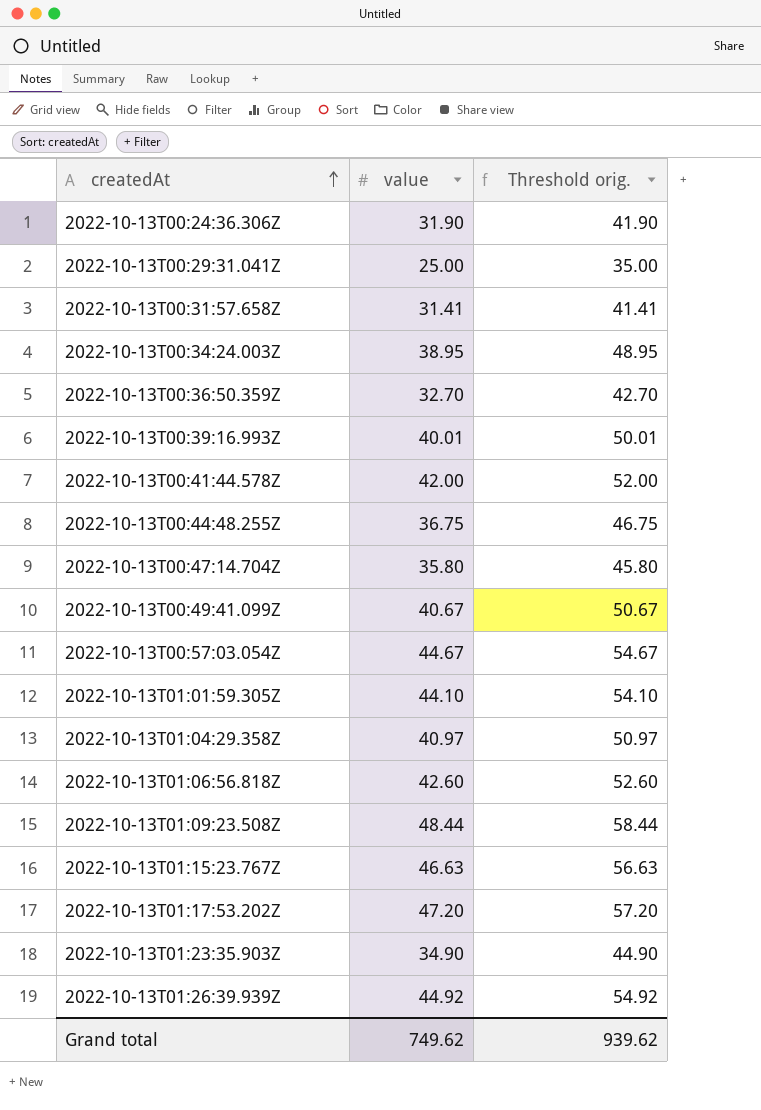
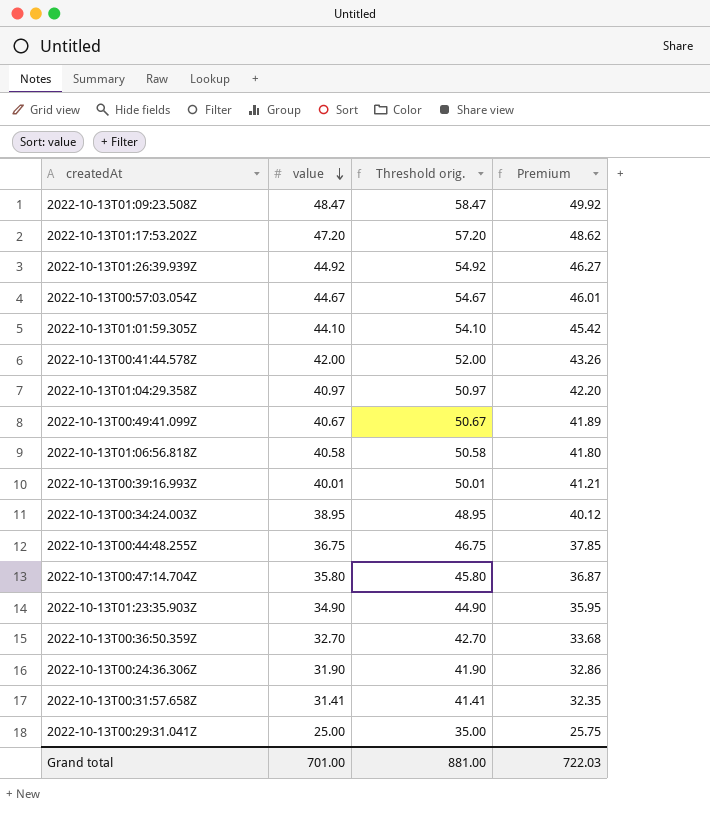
row order: createdAt ascending -> value descending
column Premium | formula: none -> [value] * 1.03
row 2022-10-13T01:15:23.767Z: 46.63 | 56.63 -> none
2022-10-13T01:09:23.508Z | value: 48.44 -> 48.47
2022-10-13T01:09:23.508Z | Threshold orig.: 58.44 -> 58.47
2022-10-13T01:06:56.818Z | value: 42.60 -> 40.58
2022-10-13T01:06:56.818Z | Threshold orig.: 52.60 -> 50.58
Grand total | value: 749.62 -> 701.00
Grand total | Threshold orig.: 939.62 -> 881.00

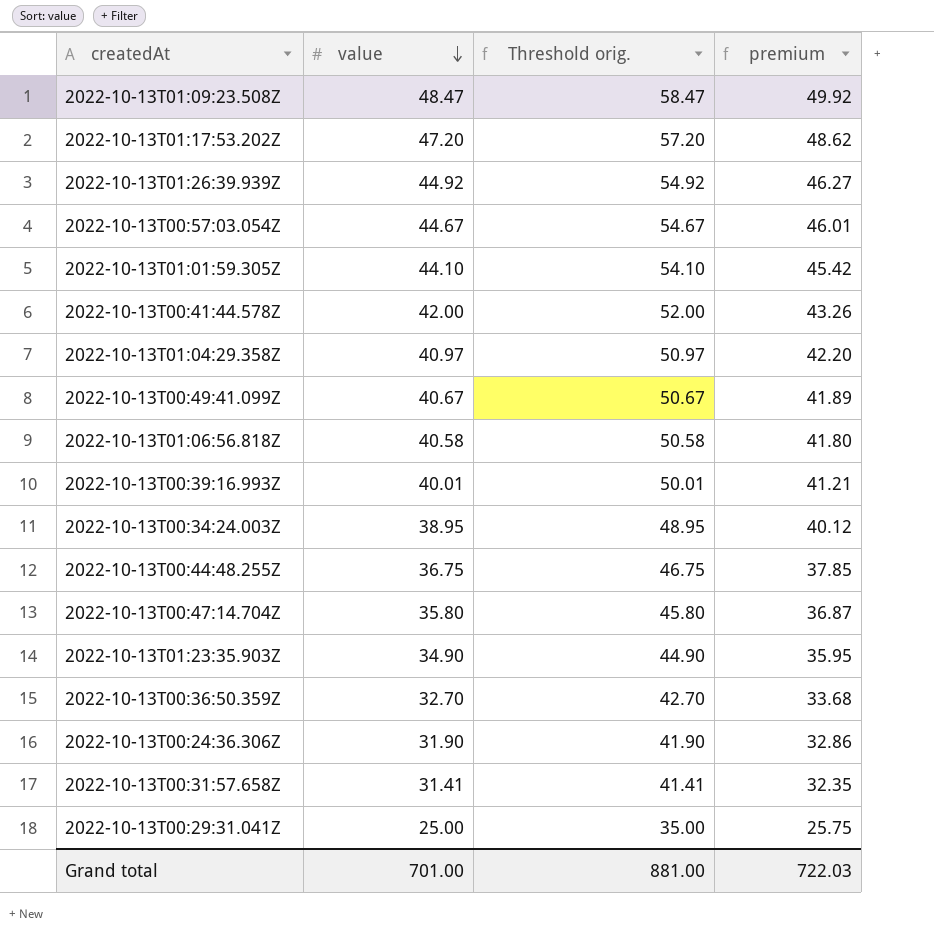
column name: Premium -> premium

